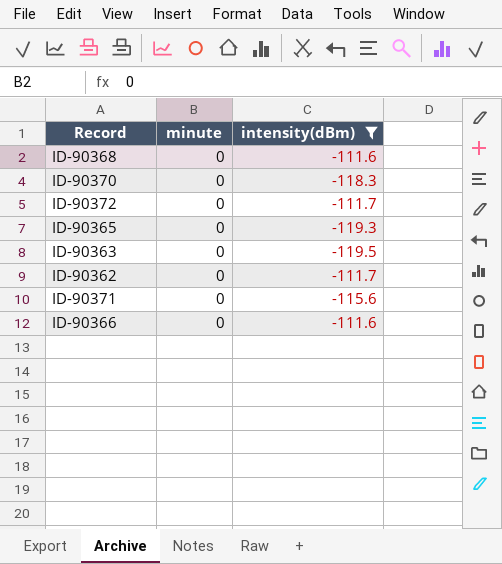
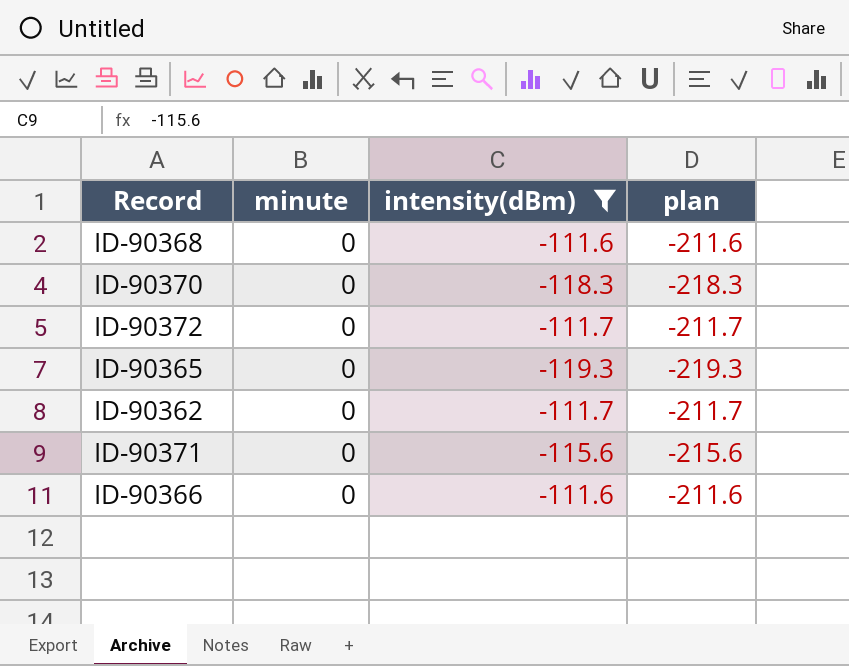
column plan | formula: none -> [intensity(dBm)] - 100
row ID-90363: 0 | -119.5 -> none

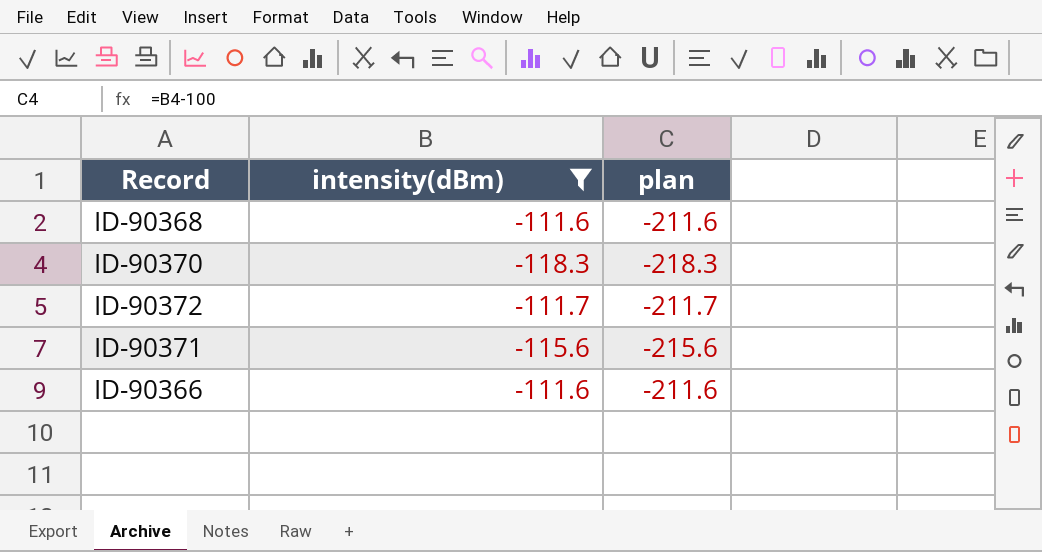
column minute | position: 2 -> none
row ID-90365: 0 | -119.3 | -219.3 -> none
row ID-90362: 0 | -111.7 | -211.7 -> none

